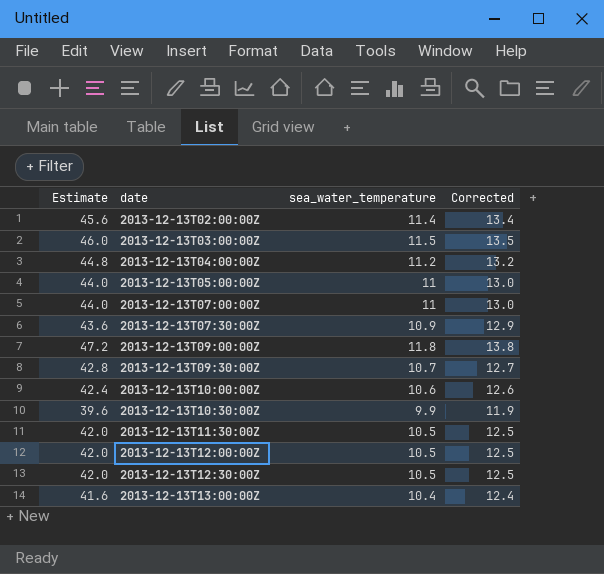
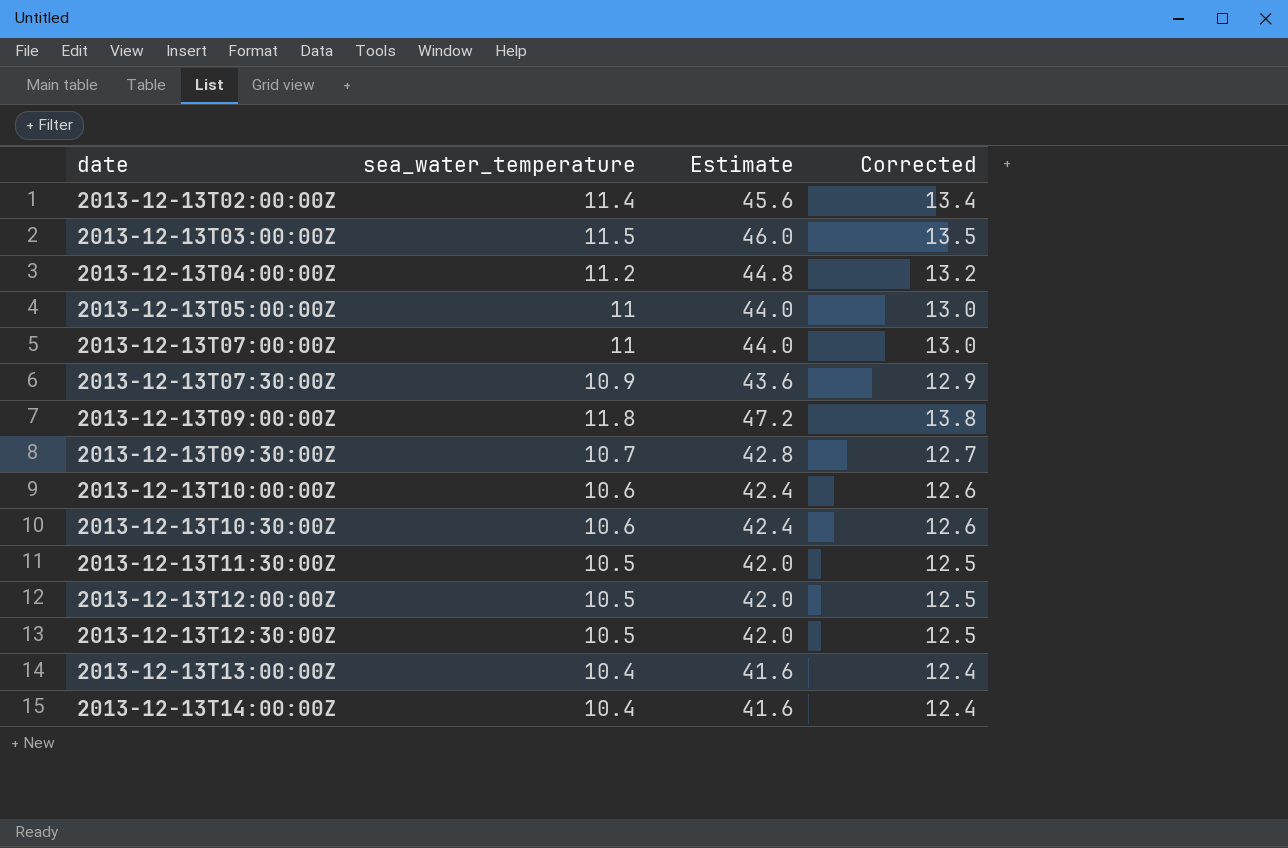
column Estimate | position: 1 -> 3
2013-12-13T10:30:00Z | sea_water_temperature: 9.9 -> 10.6
2013-12-13T10:30:00Z | Estimate: 39.6 -> 42.4
2013-12-13T10:30:00Z | Corrected: 11.9 -> 12.6
row 2013-12-13T14:00:00Z: none -> 10.4 | 41.6 | 12.4

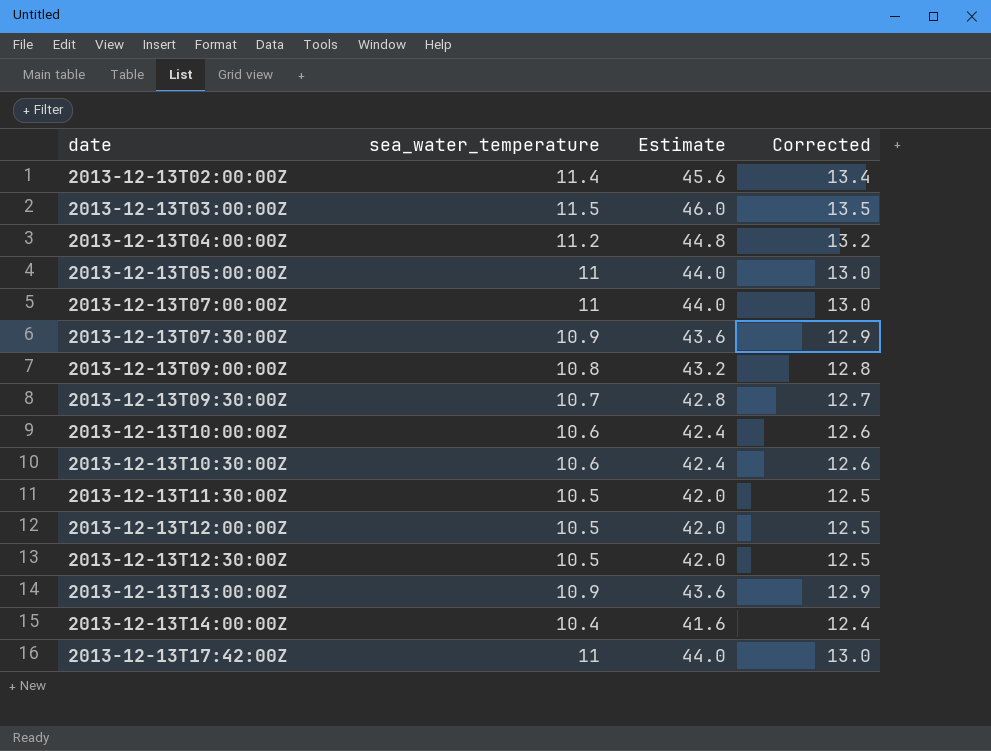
2013-12-13T09:00:00Z | sea_water_temperature: 11.8 -> 10.8
2013-12-13T09:00:00Z | Estimate: 47.2 -> 43.2
2013-12-13T09:00:00Z | Corrected: 13.8 -> 12.8
2013-12-13T13:00:00Z | sea_water_temperature: 10.4 -> 10.9
2013-12-13T13:00:00Z | Estimate: 41.6 -> 43.6
2013-12-13T13:00:00Z | Corrected: 12.4 -> 12.9
row 2013-12-13T17:42:00Z: none -> 11 | 44.0 | 13.0

